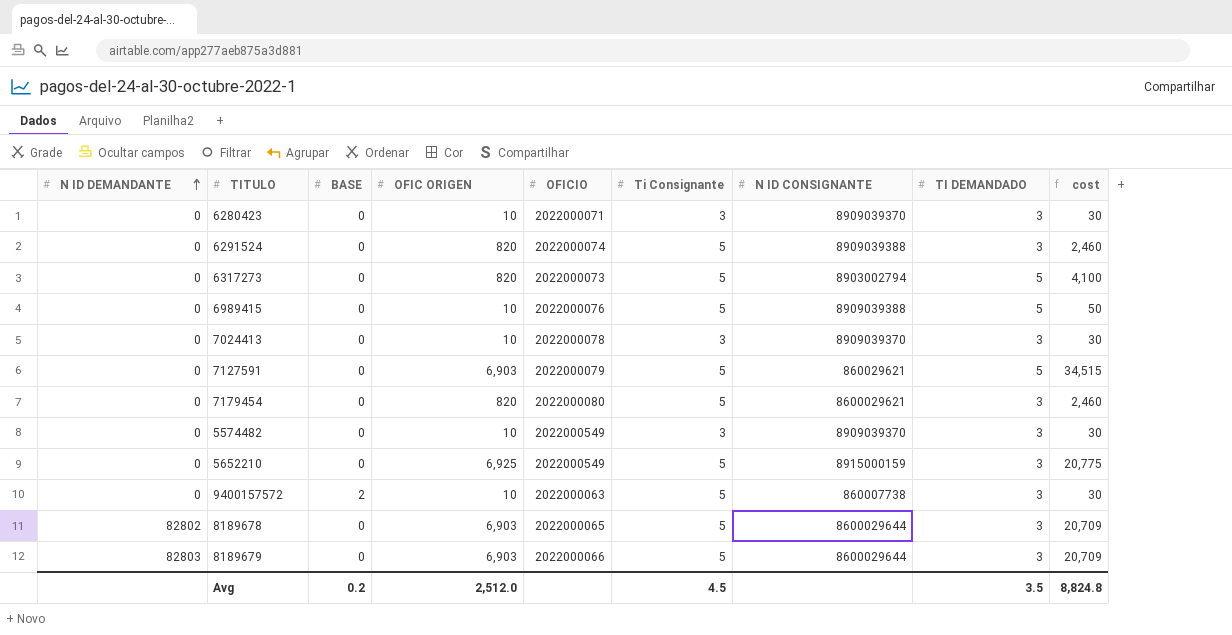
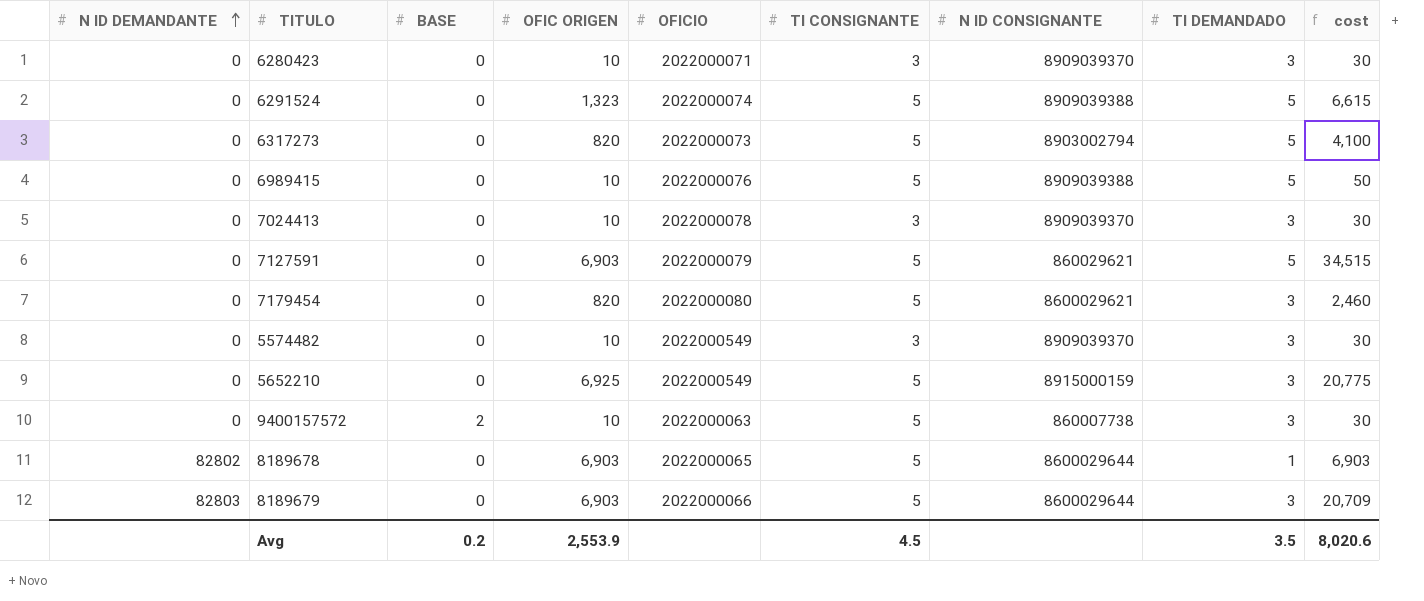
column name: Ti Consignante -> TI CONSIGNANTE
6291524 | OFIC ORIGEN: 820 -> 1,323
6291524 | TI DEMANDADO: 3 -> 5
6291524 | cost: 2,460 -> 6,615
8189678 | TI DEMANDADO: 3 -> 1
8189678 | cost: 20,709 -> 6,903
Avg | OFIC ORIGEN: 2,512.0 -> 2,553.9
Avg | cost: 8,824.8 -> 8,020.6

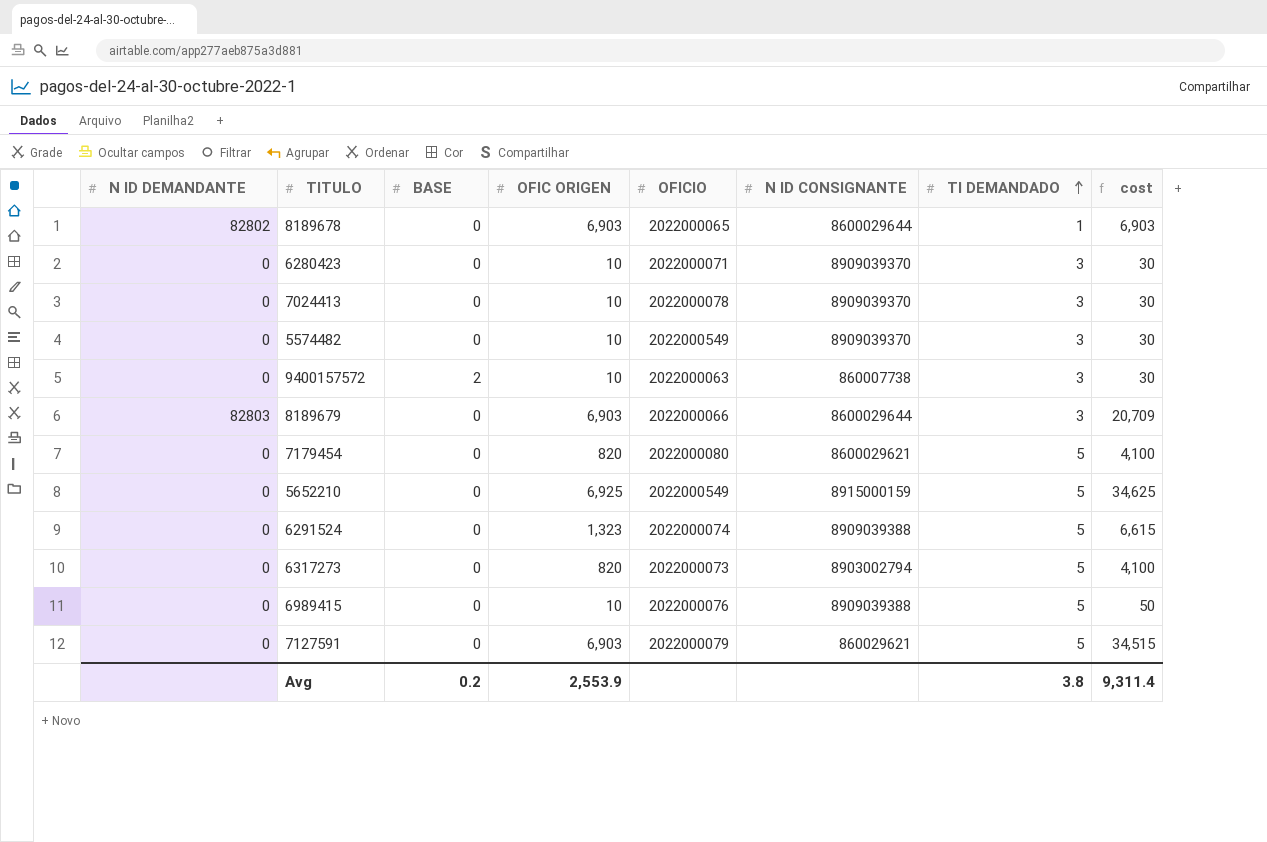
row order: N ID DEMANDANTE ascending -> TI DEMANDADO ascending
column TI CONSIGNANTE | position: 6 -> none
7179454 | TI DEMANDADO: 3 -> 5
7179454 | cost: 2,460 -> 4,100
5652210 | TI DEMANDADO: 3 -> 5
5652210 | cost: 20,775 -> 34,625
Avg | TI DEMANDADO: 3.5 -> 3.8
Avg | cost: 8,020.6 -> 9,311.4

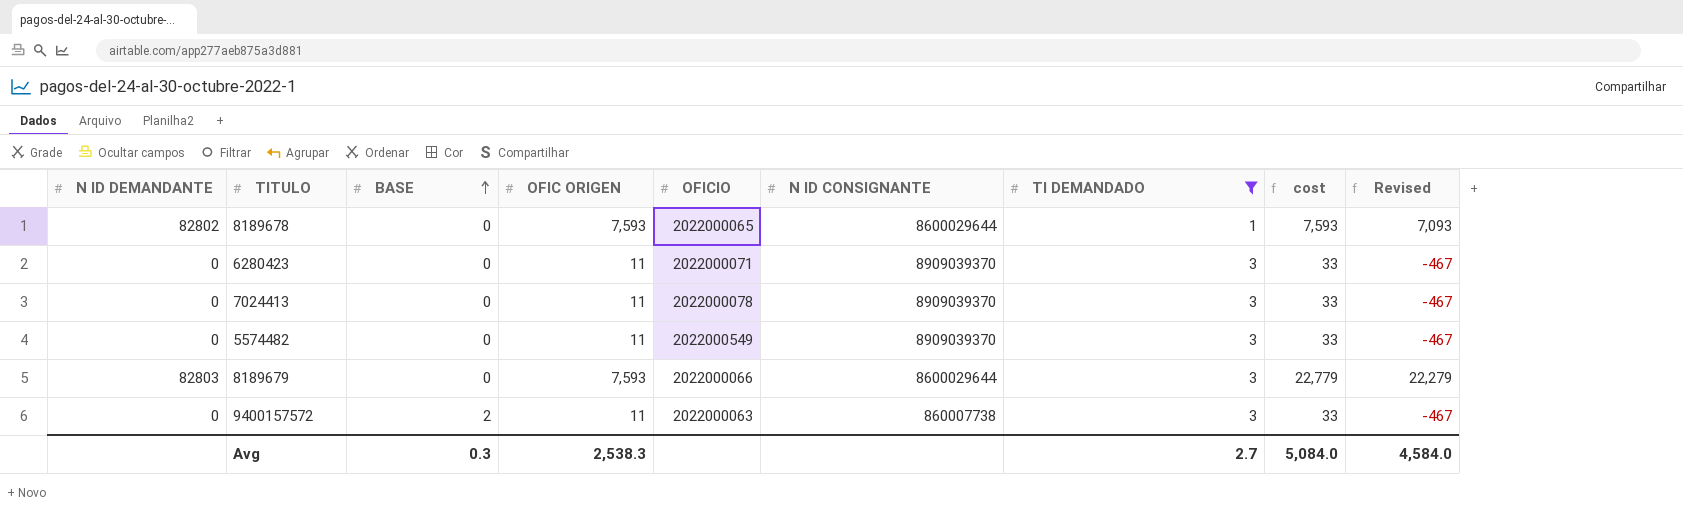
filter: none -> TI DEMANDADO != 5
row order: TI DEMANDADO ascending -> BASE ascending
column Revised | formula: none -> [cost] - 500
8189678 | OFIC ORIGEN: 6,903 -> 7,593
8189678 | cost: 6,903 -> 7,593
6280423 | OFIC ORIGEN: 10 -> 11
6280423 | cost: 30 -> 33
7024413 | OFIC ORIGEN: 10 -> 11
7024413 | cost: 30 -> 33
5574482 | OFIC ORIGEN: 10 -> 11
5574482 | cost: 30 -> 33
8189679 | OFIC ORIGEN: 6,903 -> 7,593
8189679 | cost: 20,709 -> 22,779
9400157572 | OFIC ORIGEN: 10 -> 11
9400157572 | cost: 30 -> 33
Avg | BASE: 0.2 -> 0.3
Avg | OFIC ORIGEN: 2,553.9 -> 2,538.3
Avg | TI DEMANDADO: 3.8 -> 2.7
Avg | cost: 9,311.4 -> 5,084.0

